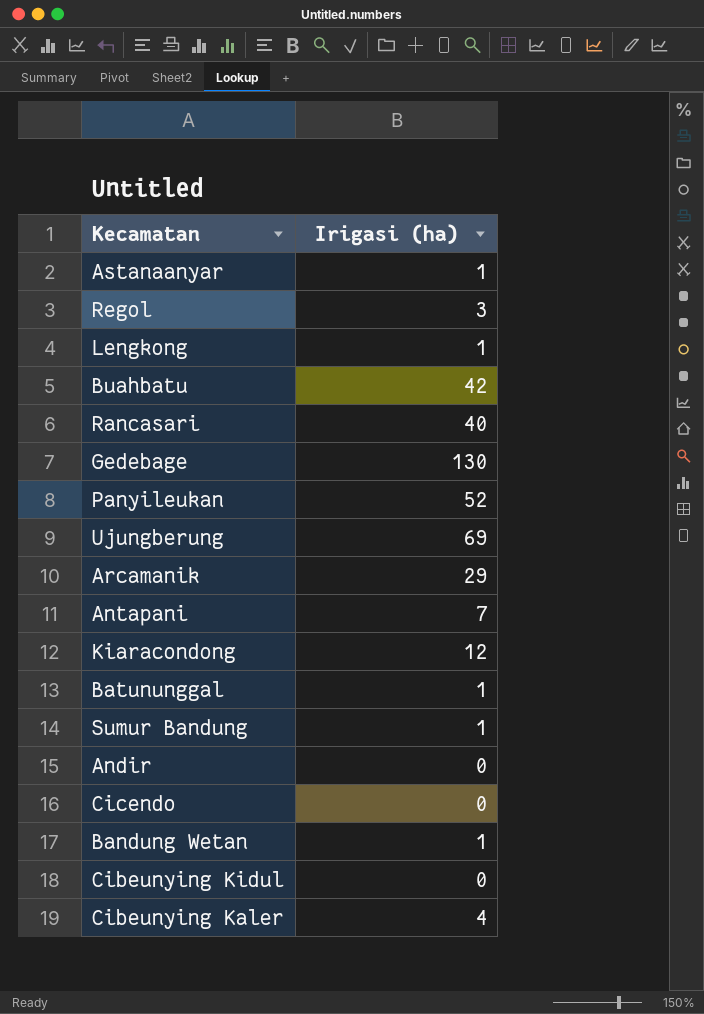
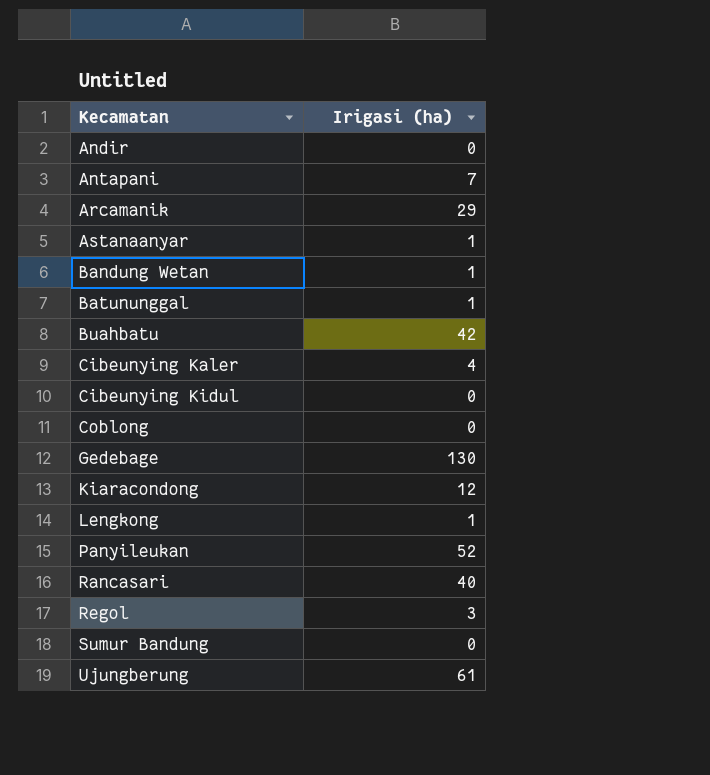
row order: none -> Kecamatan ascending
row Cicendo: 0 -> none
row Coblong: none -> 0
Sumur Bandung | Irigasi (ha): 1 -> 0
Ujungberung | Irigasi (ha): 69 -> 61

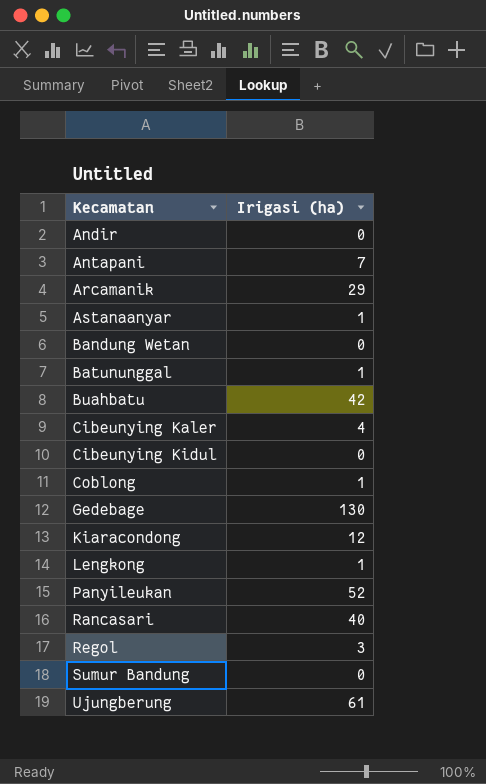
Bandung Wetan | Irigasi (ha): 1 -> 0
Coblong | Irigasi (ha): 0 -> 1

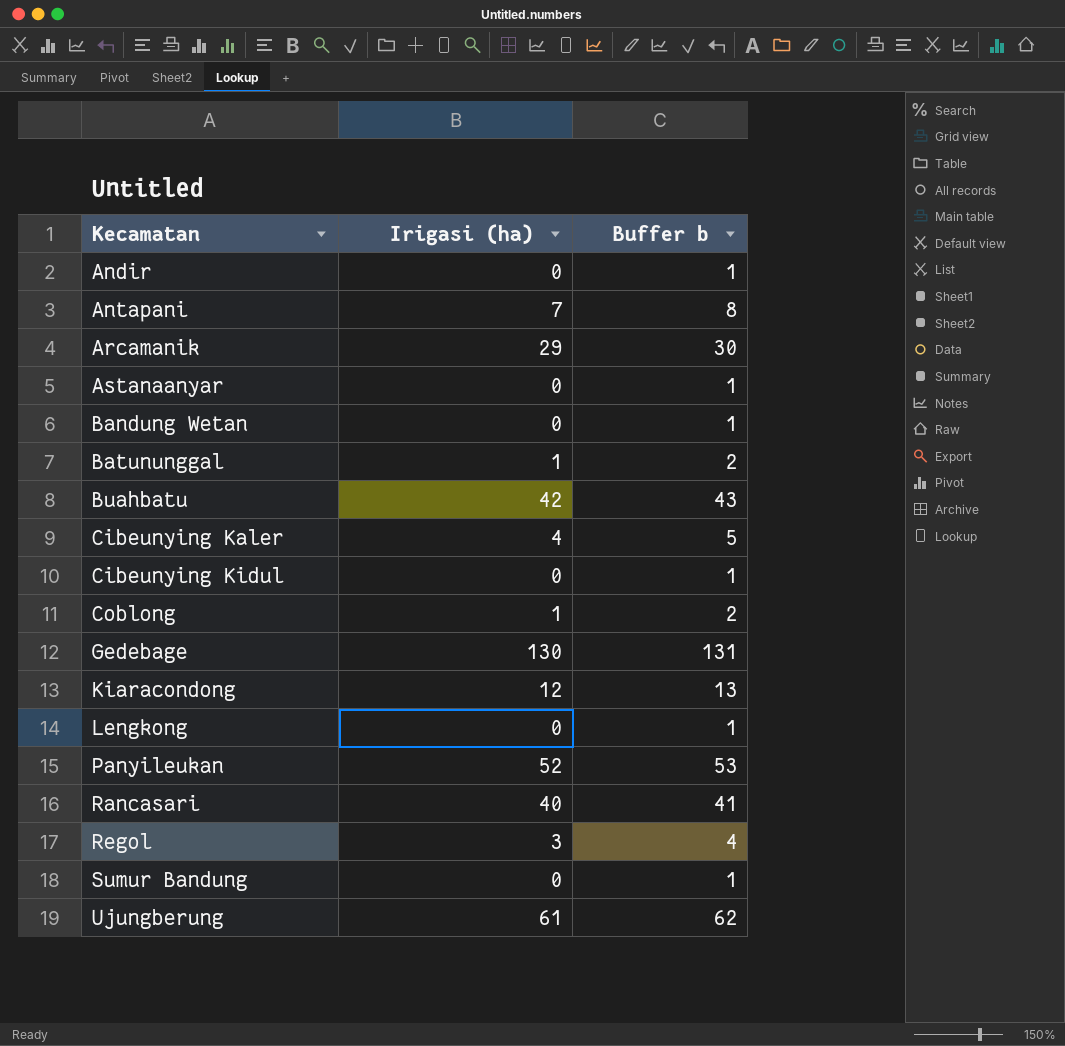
column Buffer b | formula: none -> [Irigasi (ha)] + 1
Astanaanyar | Irigasi (ha): 1 -> 0
Lengkong | Irigasi (ha): 1 -> 0

